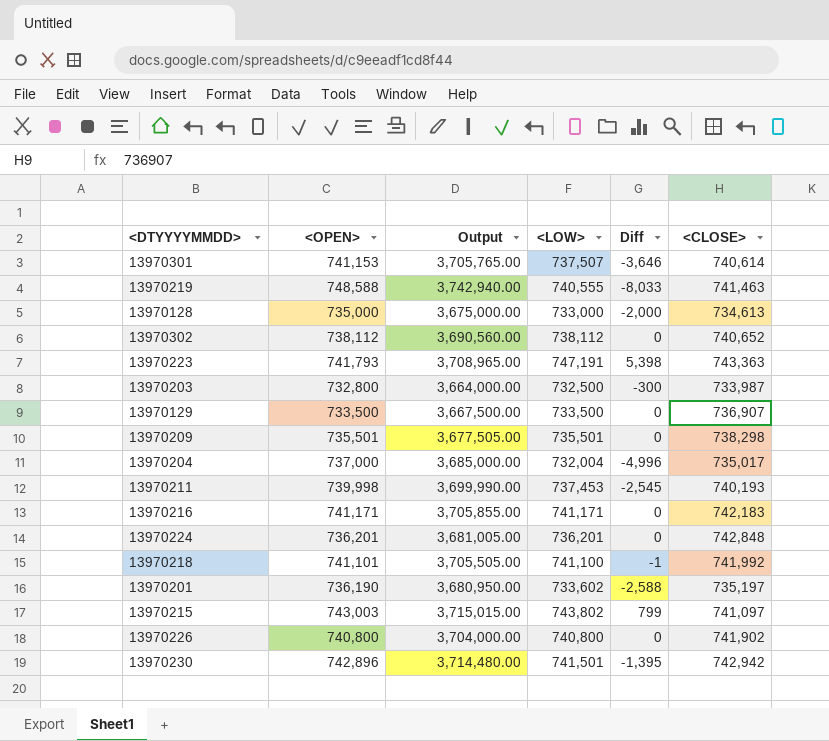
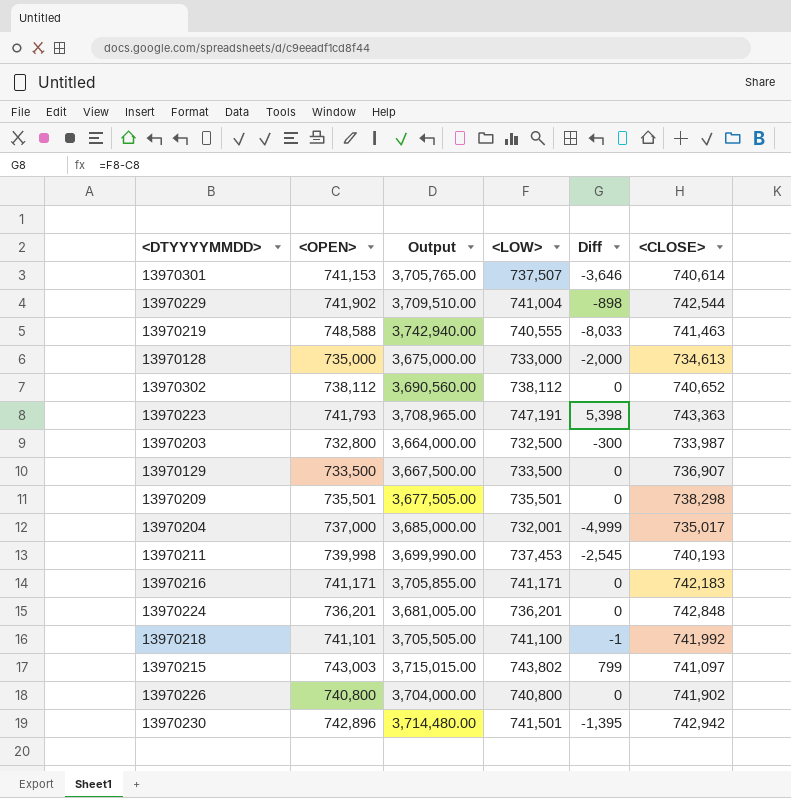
row 13970201: 736,190 | 3,680,950.00 | 733,602 | -2,588 | 735,197 -> none
row 13970229: none -> 741,902 | 3,709,510.00 | 741,004 | -898 | 742,544
13970204 | <LOW>: 732,004 -> 732,001
13970204 | Diff: -4,996 -> -4,999

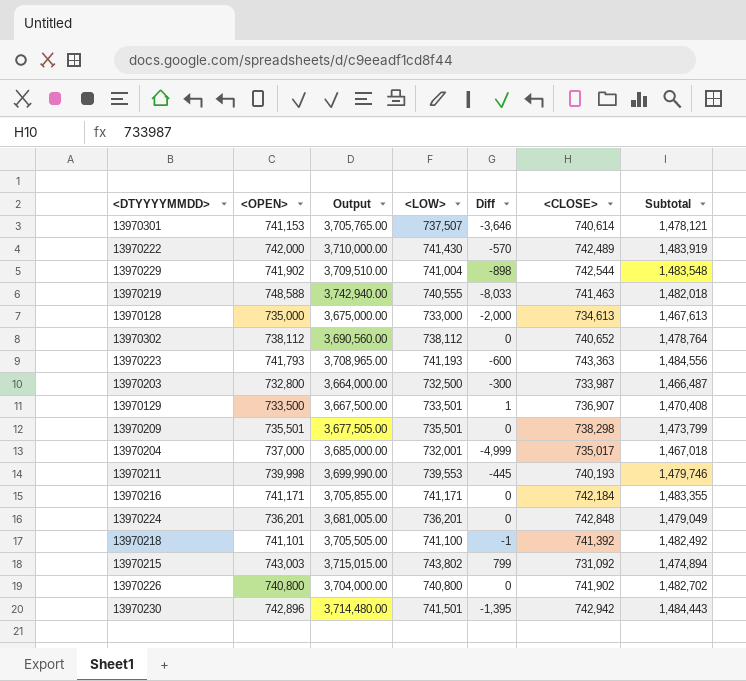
column Subtotal | formula: none -> [<LOW>] + [<CLOSE>]
row 13970222: none -> 742,000 | 3,710,000.00 | 741,430 | -570 | 742,489 | 1,483,919
13970223 | <LOW>: 747,191 -> 741,193
13970223 | Diff: 5,398 -> -600
13970129 | <LOW>: 733,500 -> 733,501
13970129 | Diff: 0 -> 1
13970211 | <LOW>: 737,453 -> 739,553
13970211 | Diff: -2,545 -> -445
13970216 | <CLOSE>: 742,183 -> 742,184
13970218 | <CLOSE>: 741,992 -> 741,392
13970215 | <CLOSE>: 741,097 -> 731,092

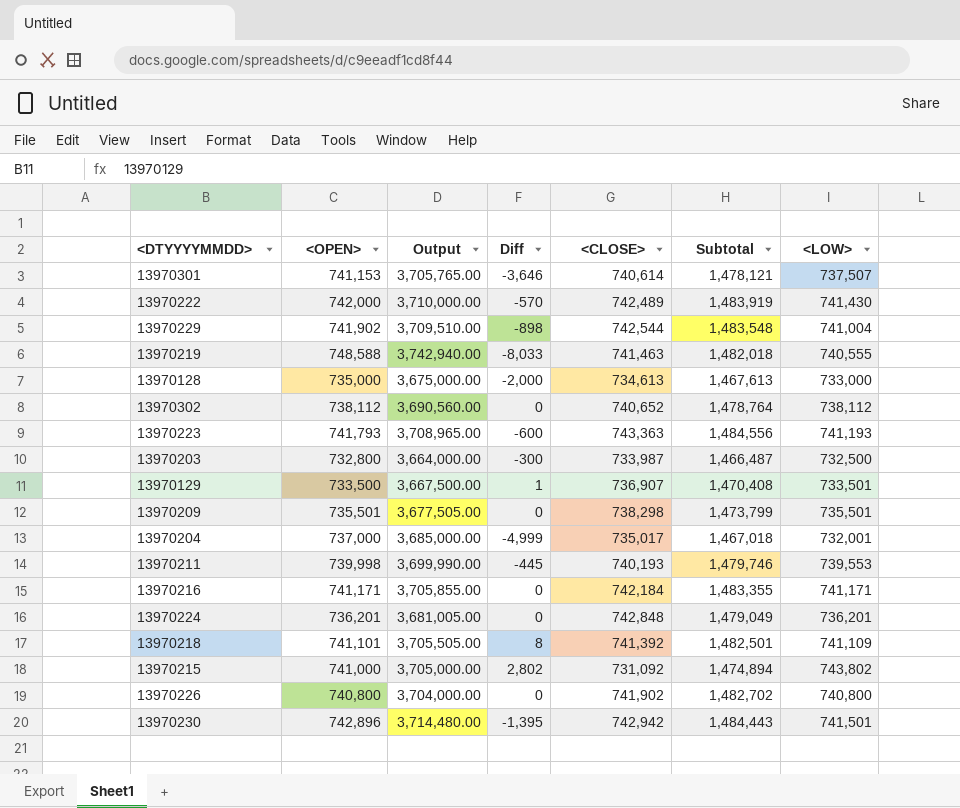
column <LOW> | position: 4 -> 7
13970218 | Diff: -1 -> 8
13970218 | Subtotal: 1,482,492 -> 1,482,501
13970218 | <LOW>: 741,100 -> 741,109
13970215 | <OPEN>: 743,003 -> 741,000
13970215 | Output: 3,715,015.00 -> 3,705,000.00
13970215 | Diff: 799 -> 2,802

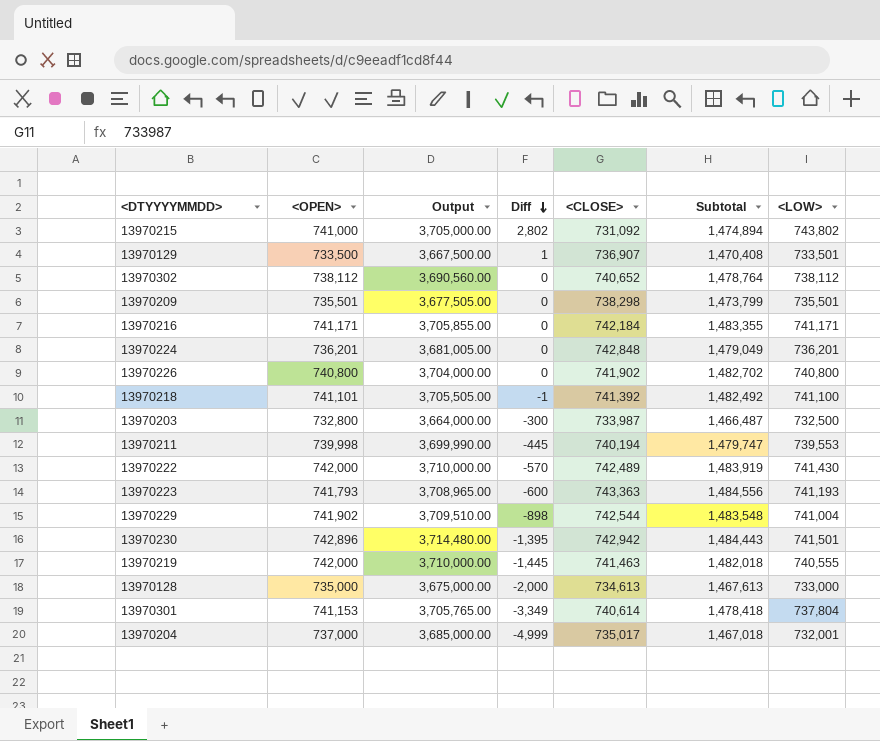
row order: none -> Diff descending
13970218 | Diff: 8 -> -1
13970218 | Subtotal: 1,482,501 -> 1,482,492
13970218 | <LOW>: 741,109 -> 741,100
13970211 | <CLOSE>: 740,193 -> 740,194
13970211 | Subtotal: 1,479,746 -> 1,479,747
13970219 | <OPEN>: 748,588 -> 742,000
13970219 | Output: 3,742,940.00 -> 3,710,000.00
13970219 | Diff: -8,033 -> -1,445
13970301 | Diff: -3,646 -> -3,349
13970301 | Subtotal: 1,478,121 -> 1,478,418
13970301 | <LOW>: 737,507 -> 737,804

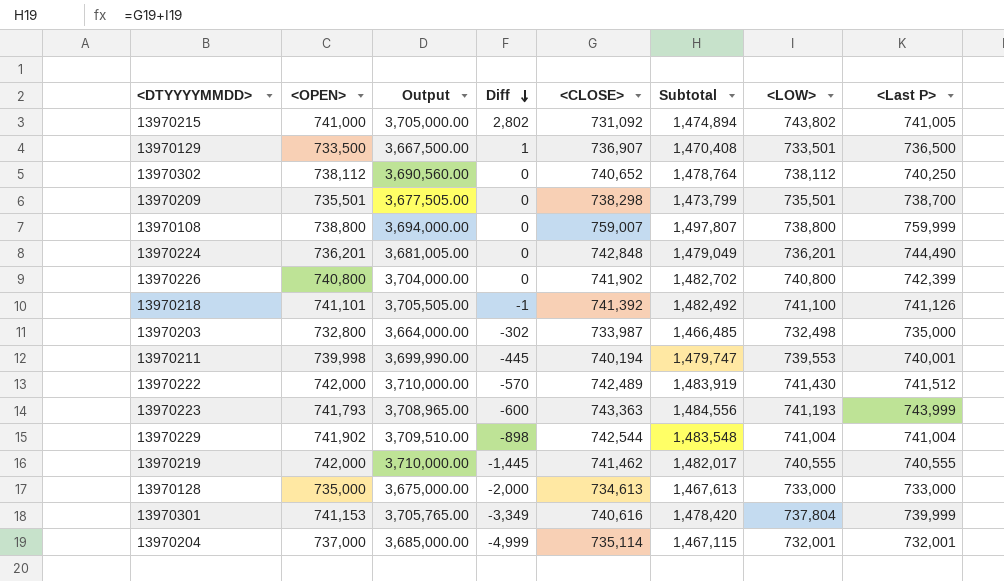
column <Last P> | position: none -> 8
row 13970216: 741,171 | 3,705,855.00 | 0 | 742,184 | 1,483,355 | 741,171 -> none
row 13970230: 742,896 | 3,714,480.00 | -1,395 | 742,942 | 1,484,443 | 741,501 -> none
row 13970108: none -> 738,800 | 3,694,000.00 | 0 | 759,007 | 1,497,807 | 738,800 | 759,999
13970203 | Diff: -300 -> -302
13970203 | Subtotal: 1,466,487 -> 1,466,485
13970203 | <LOW>: 732,500 -> 732,498
13970219 | <CLOSE>: 741,463 -> 741,462
13970219 | Subtotal: 1,482,018 -> 1,482,017
13970301 | <CLOSE>: 740,614 -> 740,616
13970301 | Subtotal: 1,478,418 -> 1,478,420
13970204 | <CLOSE>: 735,017 -> 735,114
13970204 | Subtotal: 1,467,018 -> 1,467,115

